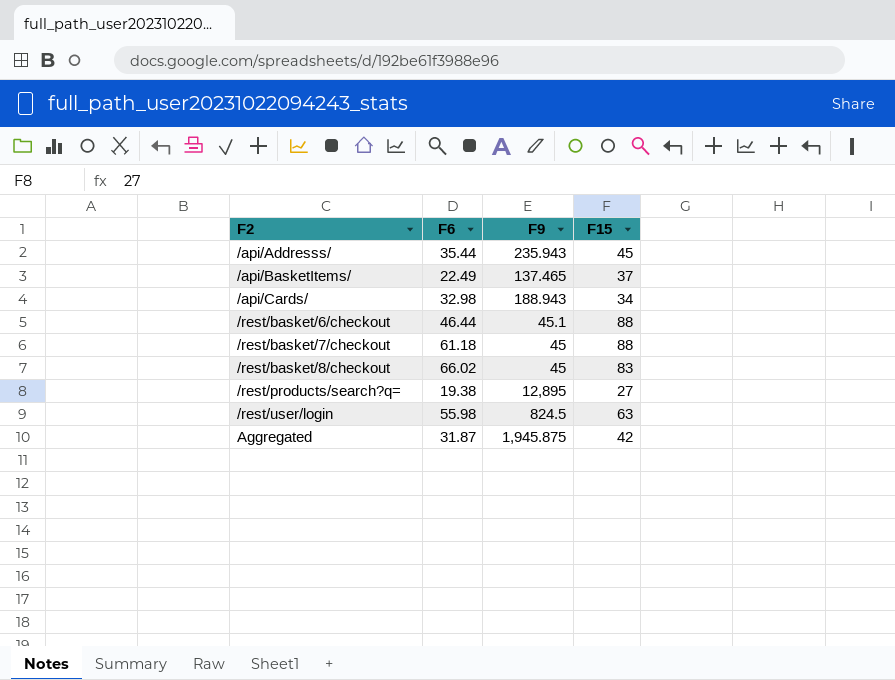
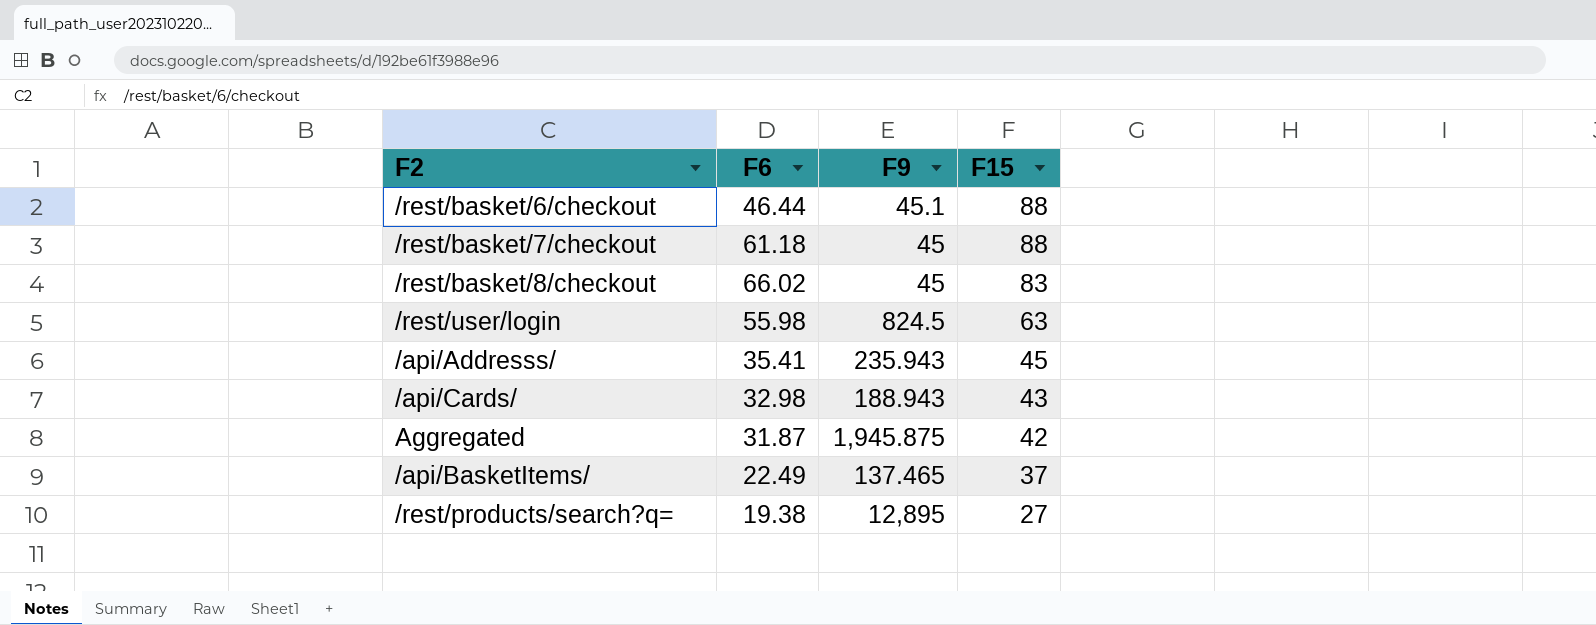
row order: F2 ascending -> F15 descending
/api/Addresss/ | F6: 35.44 -> 35.41
/api/Cards/ | F15: 34 -> 43

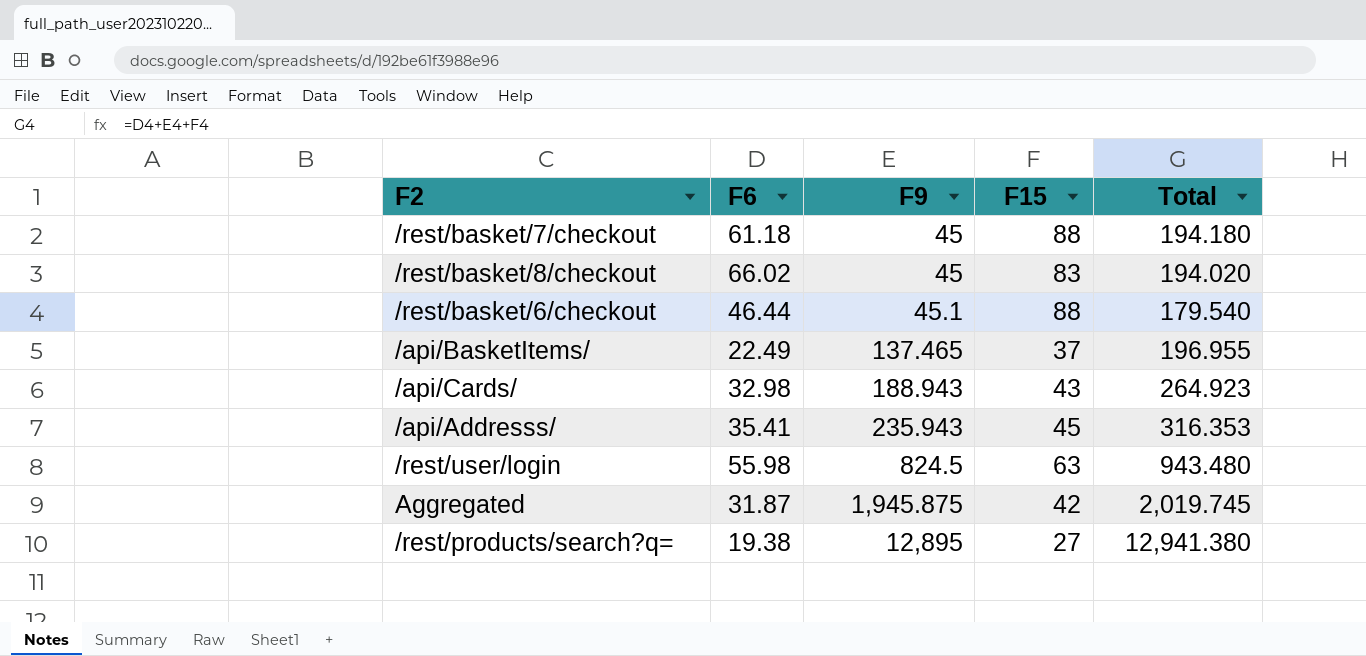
row order: F15 descending -> F9 ascending
column Total | formula: none -> [F6] + [F9] + [F15]

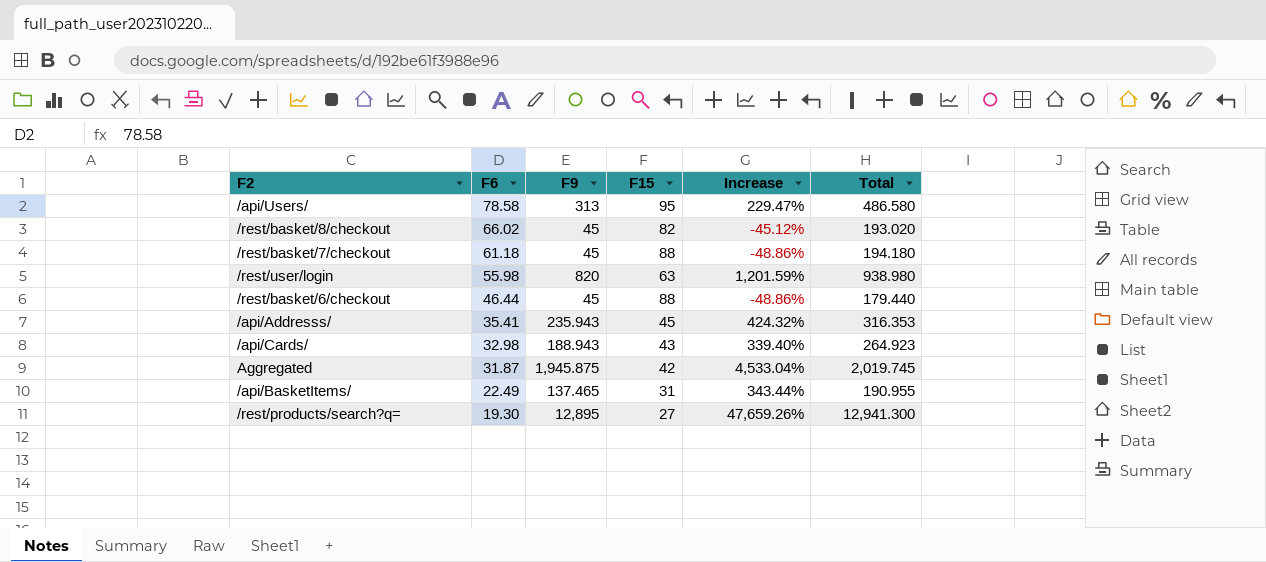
row order: F9 ascending -> F6 descending
column Increase | formula: none -> ([F9] - [F15]) / [F15]
row /api/Users/: none -> 78.58 | 313 | 95 | 229.47% | 486.580
/rest/basket/8/checkout | F15: 83 -> 82
/rest/basket/8/checkout | Total: 194.020 -> 193.020
/rest/user/login | F9: 824.5 -> 820
/rest/user/login | Total: 943.480 -> 938.980
/rest/basket/6/checkout | F9: 45.1 -> 45
/rest/basket/6/checkout | Total: 179.540 -> 179.440
/api/BasketItems/ | F15: 37 -> 31
/api/BasketItems/ | Total: 196.955 -> 190.955
/rest/products/search?q= | F6: 19.38 -> 19.30
/rest/products/search?q= | Total: 12,941.380 -> 12,941.300

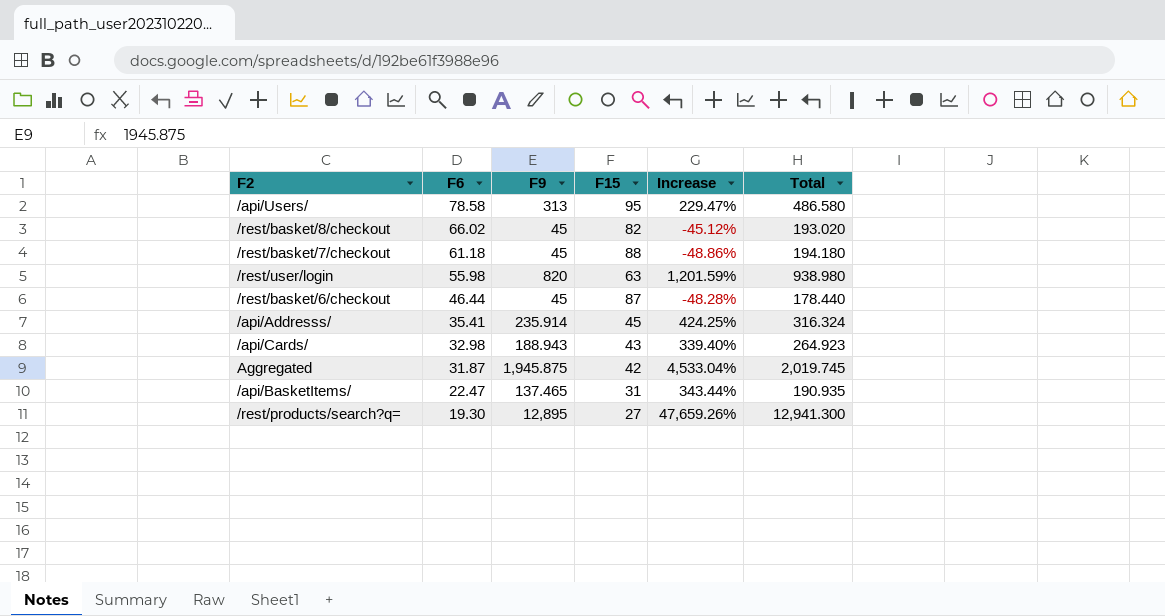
/rest/basket/6/checkout | F15: 88 -> 87
/rest/basket/6/checkout | Increase: -48.86% -> -48.28%
/rest/basket/6/checkout | Total: 179.440 -> 178.440
/api/Addresss/ | F9: 235.943 -> 235.914
/api/Addresss/ | Increase: 424.32% -> 424.25%
/api/Addresss/ | Total: 316.353 -> 316.324
/api/BasketItems/ | F6: 22.49 -> 22.47
/api/BasketItems/ | Total: 190.955 -> 190.935

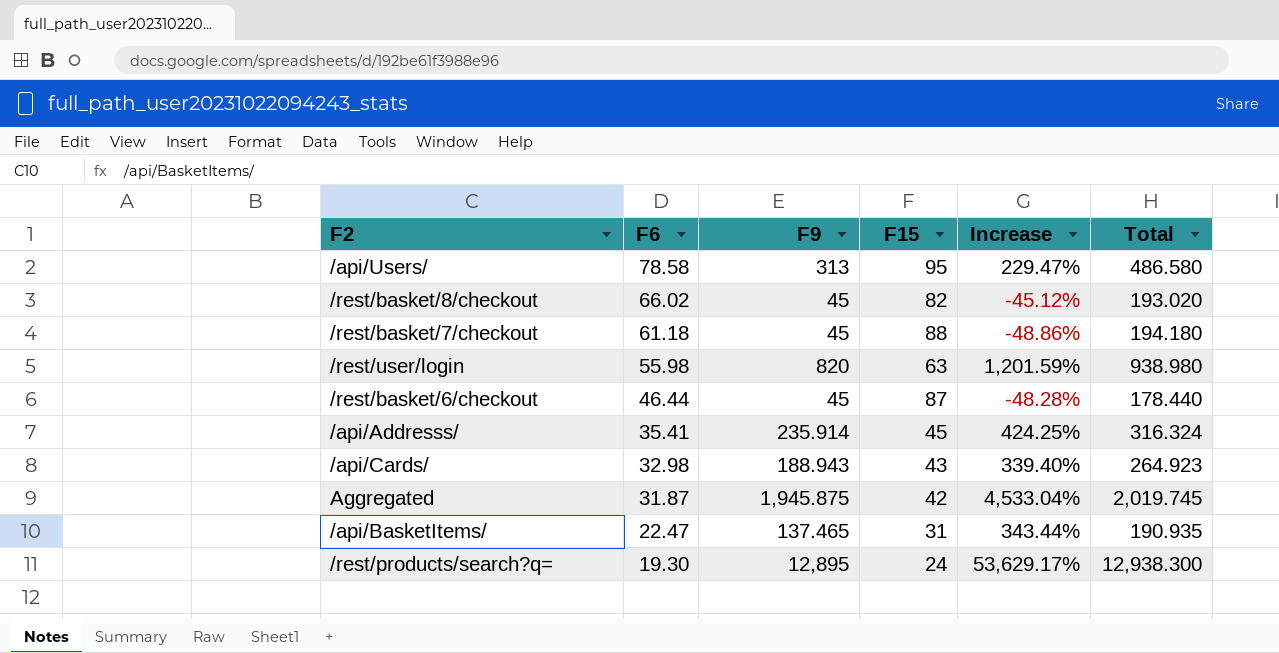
/rest/products/search?q= | F15: 27 -> 24
/rest/products/search?q= | Increase: 47,659.26% -> 53,629.17%
/rest/products/search?q= | Total: 12,941.300 -> 12,938.300

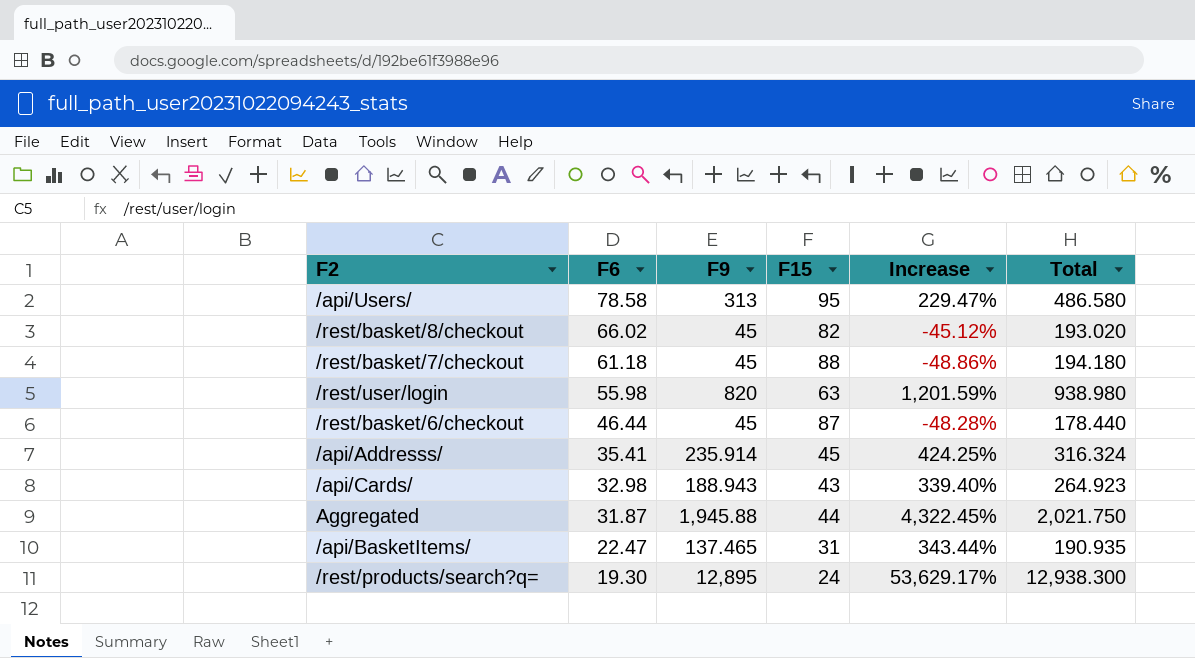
Aggregated | F9: 1,945.875 -> 1,945.88
Aggregated | F15: 42 -> 44
Aggregated | Increase: 4,533.04% -> 4,322.45%
Aggregated | Total: 2,019.745 -> 2,021.750

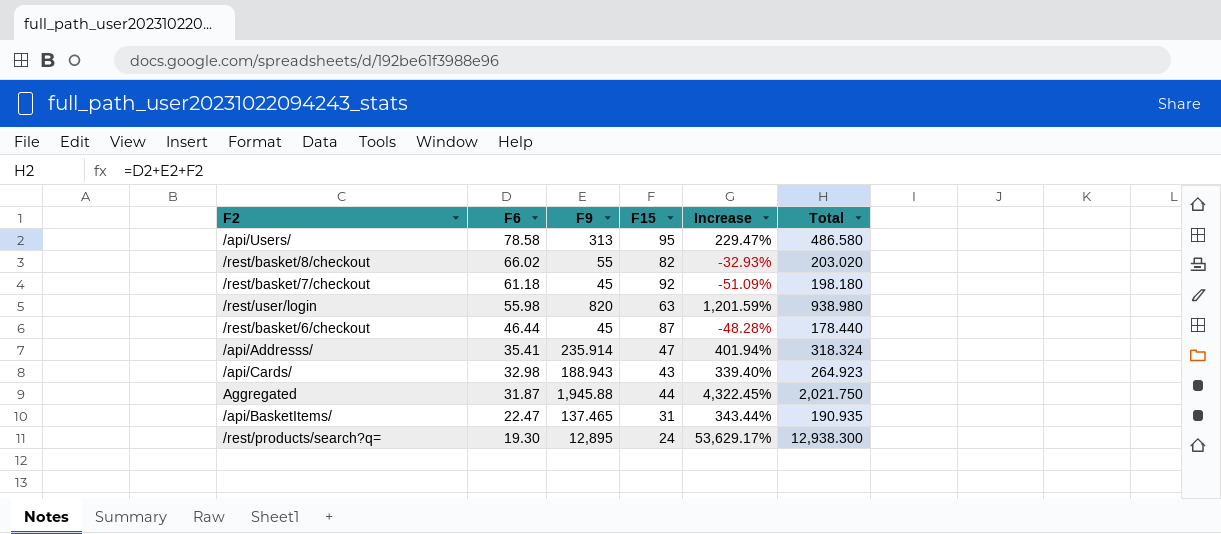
/rest/basket/8/checkout | F9: 45 -> 55
/rest/basket/8/checkout | Increase: -45.12% -> -32.93%
/rest/basket/8/checkout | Total: 193.020 -> 203.020
/rest/basket/7/checkout | F15: 88 -> 92
/rest/basket/7/checkout | Increase: -48.86% -> -51.09%
/rest/basket/7/checkout | Total: 194.180 -> 198.180
/api/Addresss/ | F15: 45 -> 47
/api/Addresss/ | Increase: 424.25% -> 401.94%
/api/Addresss/ | Total: 316.324 -> 318.324

